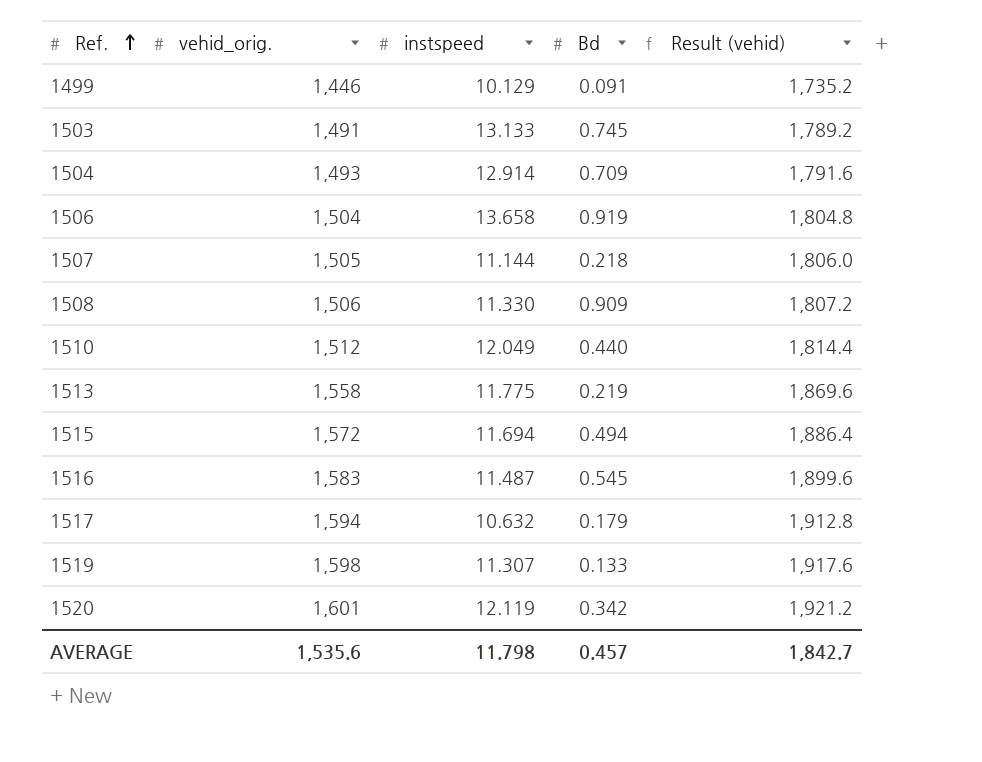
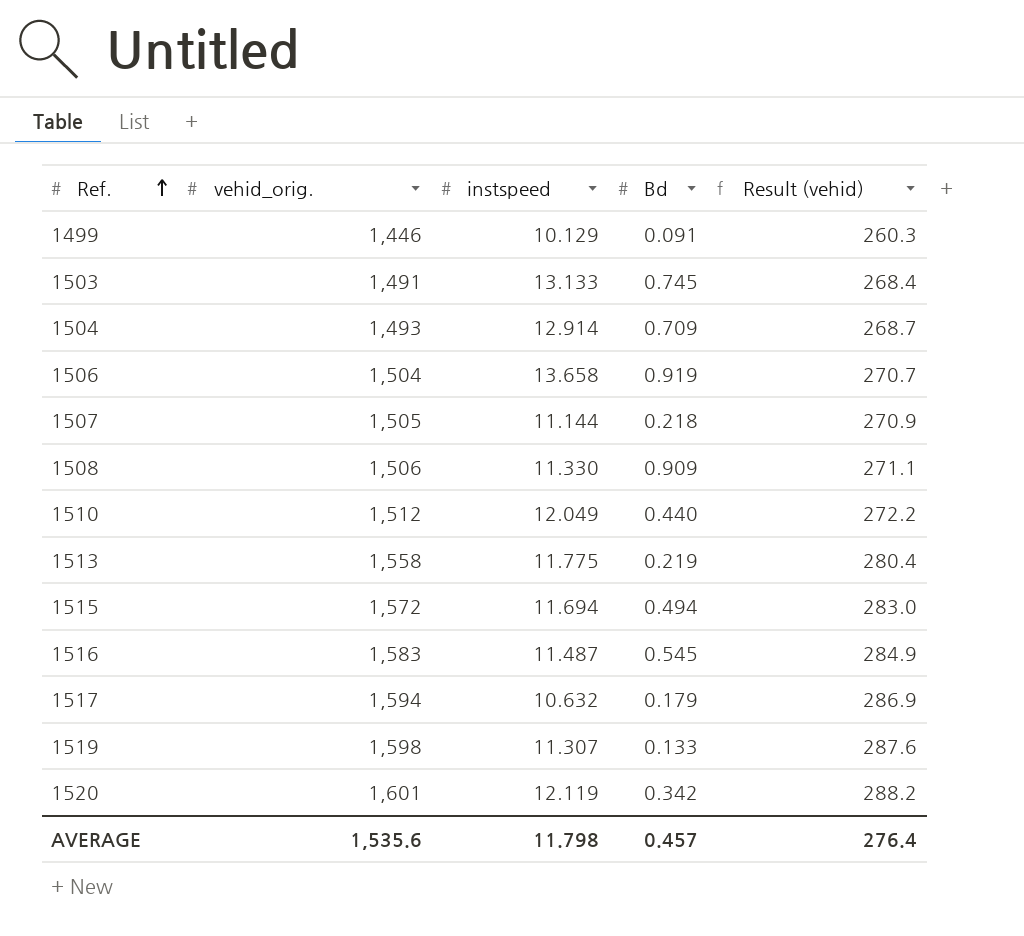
column Result (vehid) | formula: [vehid_orig.] * 1.2 -> [vehid_orig.] * 0.18
AVERAGE | Result (vehid): 1,842.7 -> 276.4

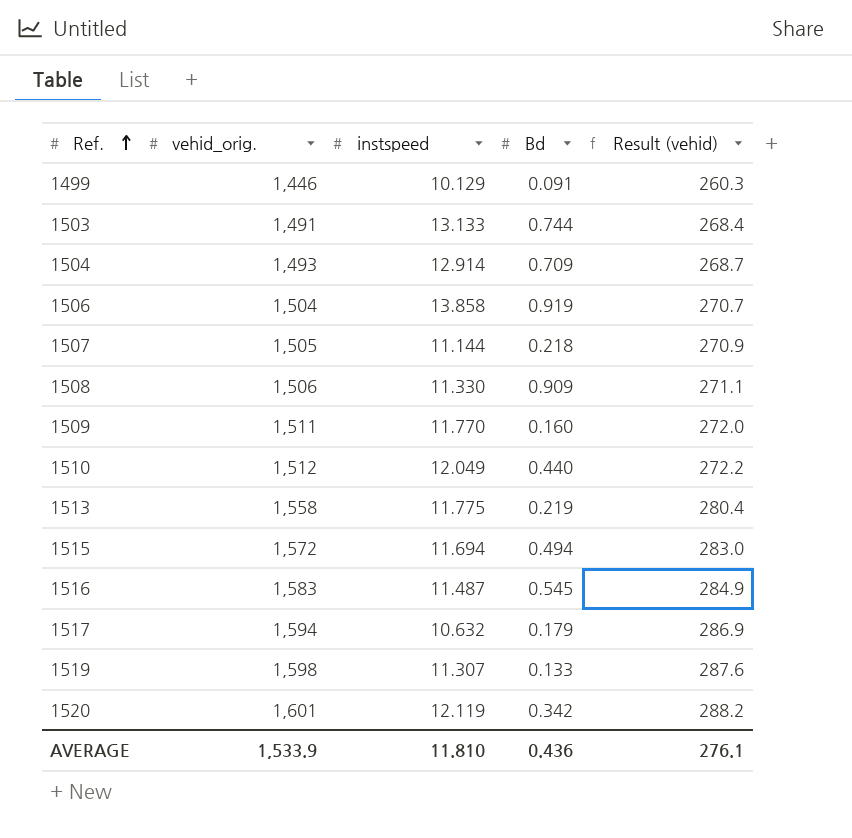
1503 | Bd: 0.745 -> 0.744
1506 | instspeed: 13.658 -> 13.858
row 1509: none -> 1,511 | 11.770 | 0.160 | 272.0
AVERAGE | vehid_orig.: 1,535.6 -> 1,533.9
AVERAGE | instspeed: 11.798 -> 11.810
AVERAGE | Bd: 0.457 -> 0.436
AVERAGE | Result (vehid): 276.4 -> 276.1

